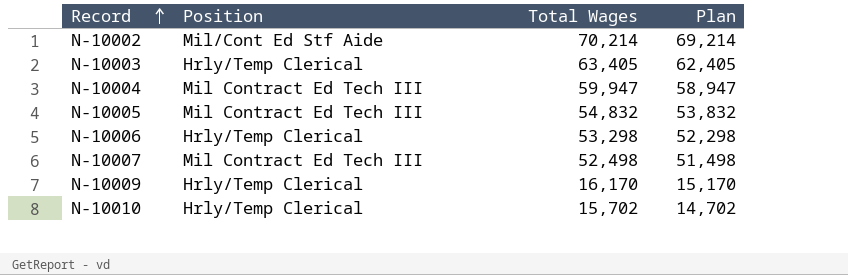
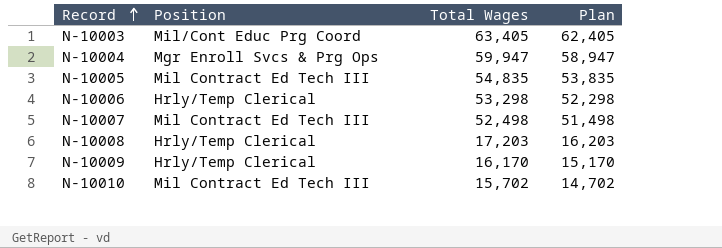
row N-10002: Mil/Cont Ed Stf Aide | 70,214 | 69,214 -> none
N-10003 | Position: Hrly/Temp Clerical -> Mil/Cont Educ Prg Coord
N-10004 | Position: Mil Contract Ed Tech III -> Mgr Enroll Svcs & Prg Ops
N-10005 | Total Wages: 54,832 -> 54,835
N-10005 | Plan: 53,832 -> 53,835
row N-10008: none -> Hrly/Temp Clerical | 17,203 | 16,203
N-10010 | Position: Hrly/Temp Clerical -> Mil Contract Ed Tech III

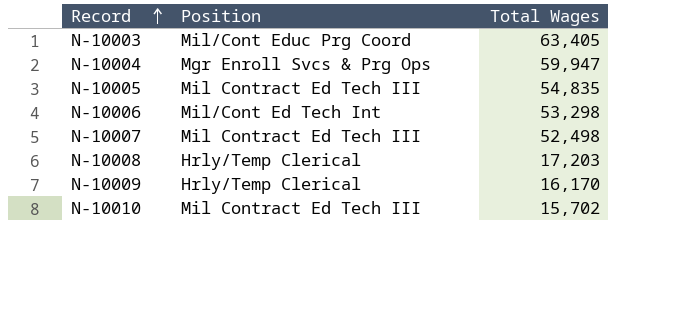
column Plan | formula: [Total Wages] - 1000 -> none
N-10006 | Position: Hrly/Temp Clerical -> Mil/Cont Ed Tech Int

